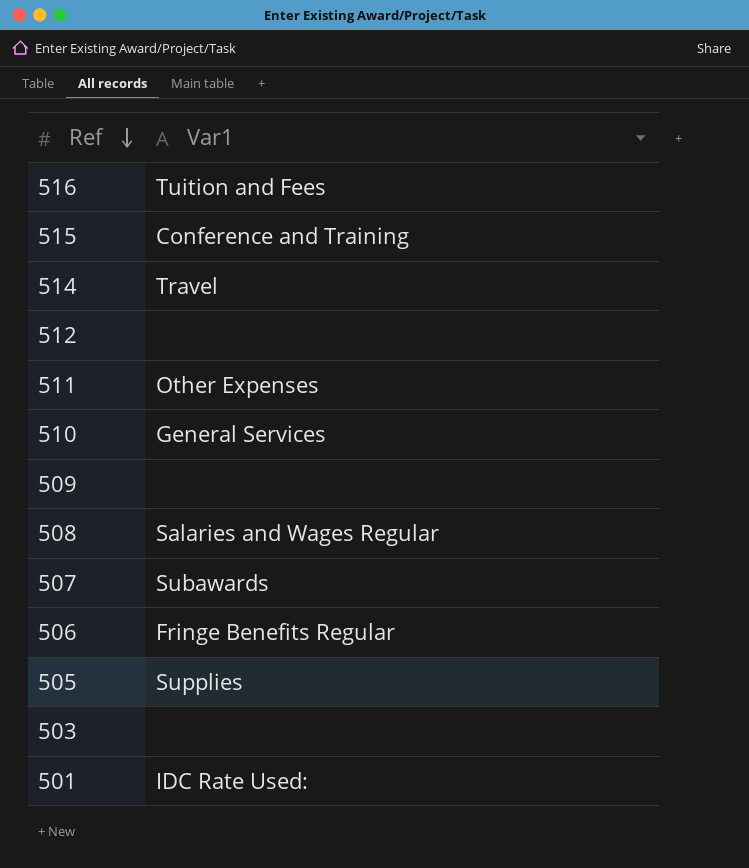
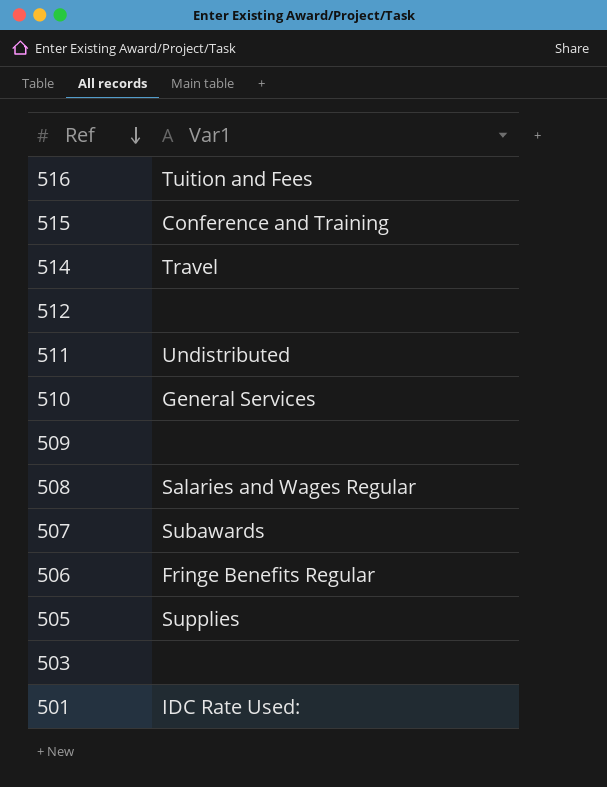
511 | Var1: Other Expenses -> Undistributed

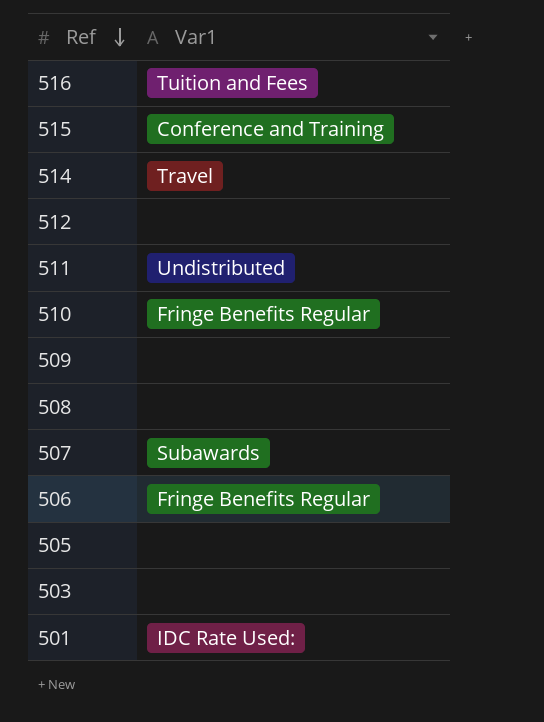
510 | Var1: General Services -> Fringe Benefits Regular
508 | Var1: Salaries and Wages Regular -> none
505 | Var1: Supplies -> none

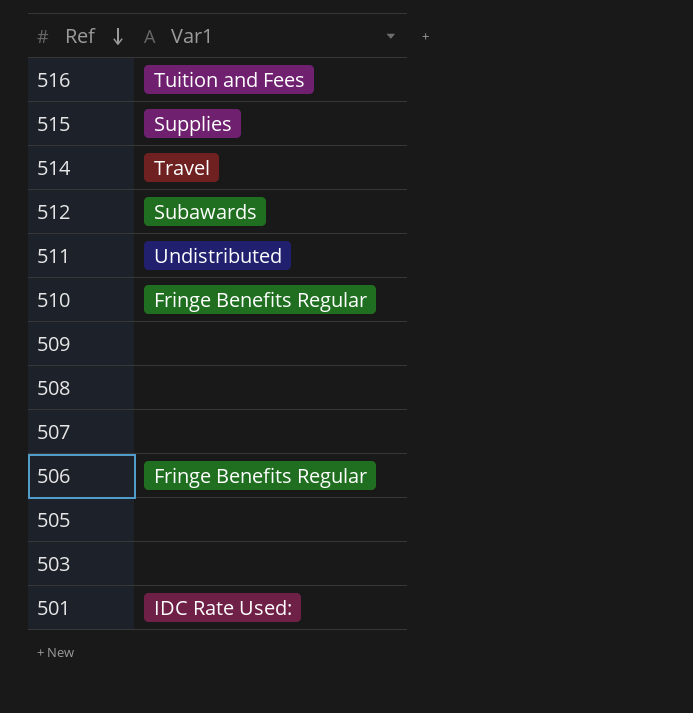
515 | Var1: Conference and Training -> Supplies
512 | Var1: none -> Subawards
507 | Var1: Subawards -> none

